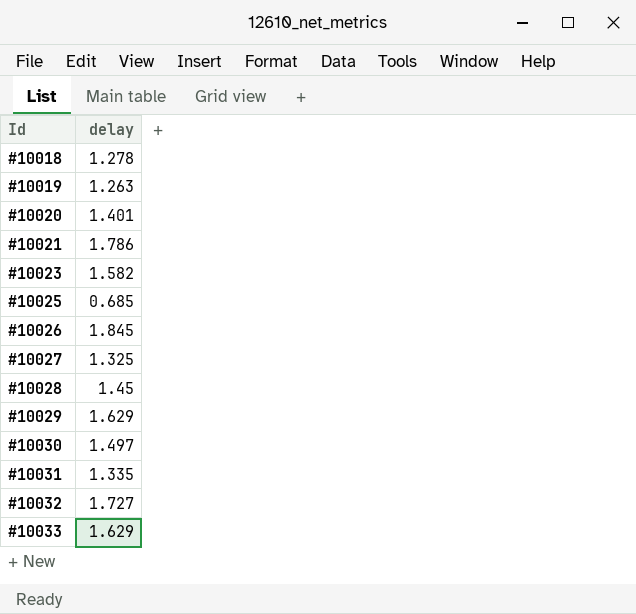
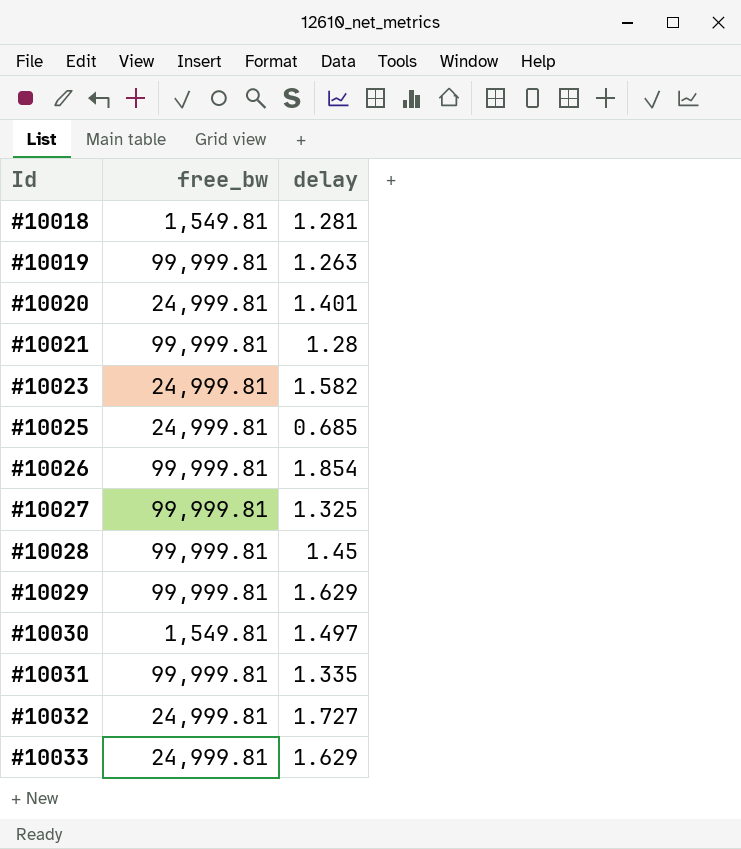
column free_bw | position: none -> 2
#10018 | delay: 1.278 -> 1.281
#10021 | delay: 1.786 -> 1.28
#10026 | delay: 1.845 -> 1.854

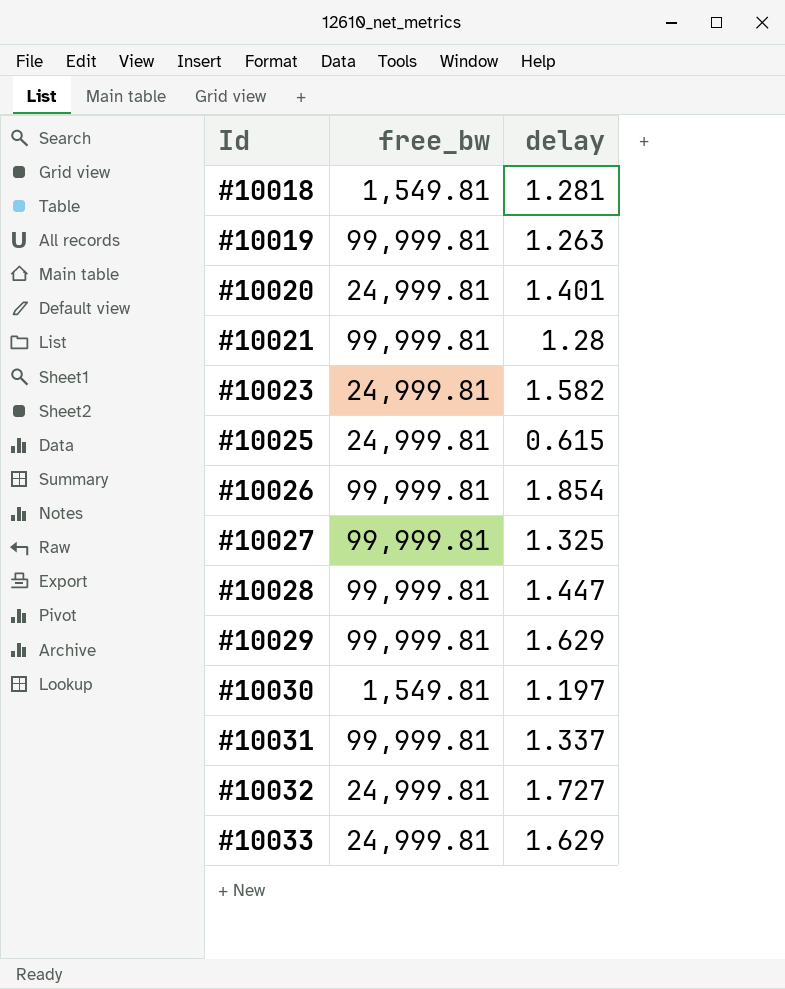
#10025 | delay: 0.685 -> 0.615
#10028 | delay: 1.45 -> 1.447
#10030 | delay: 1.497 -> 1.197
#10031 | delay: 1.335 -> 1.337

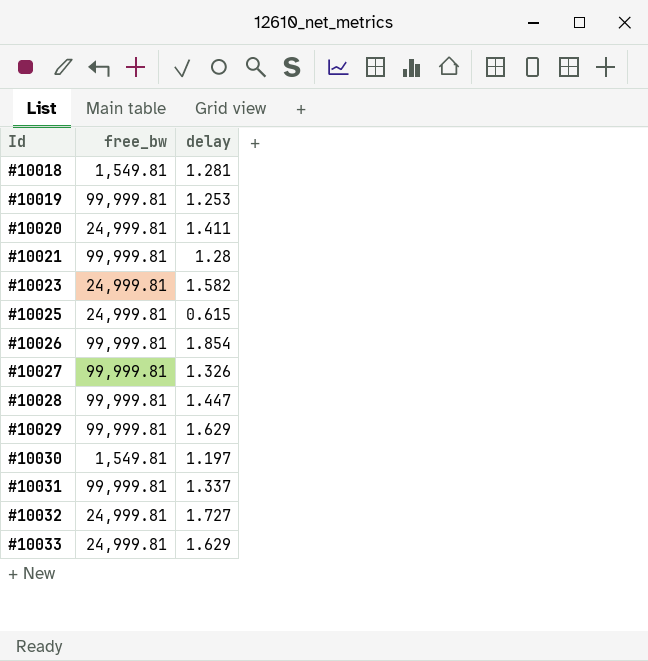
#10019 | delay: 1.263 -> 1.253
#10020 | delay: 1.401 -> 1.411
#10027 | delay: 1.325 -> 1.326

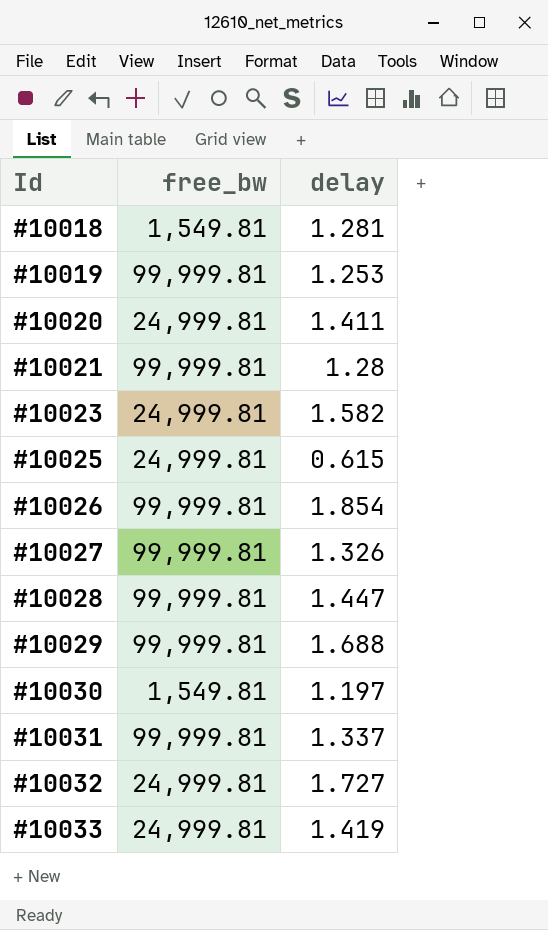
#10029 | delay: 1.629 -> 1.688
#10033 | delay: 1.629 -> 1.419

